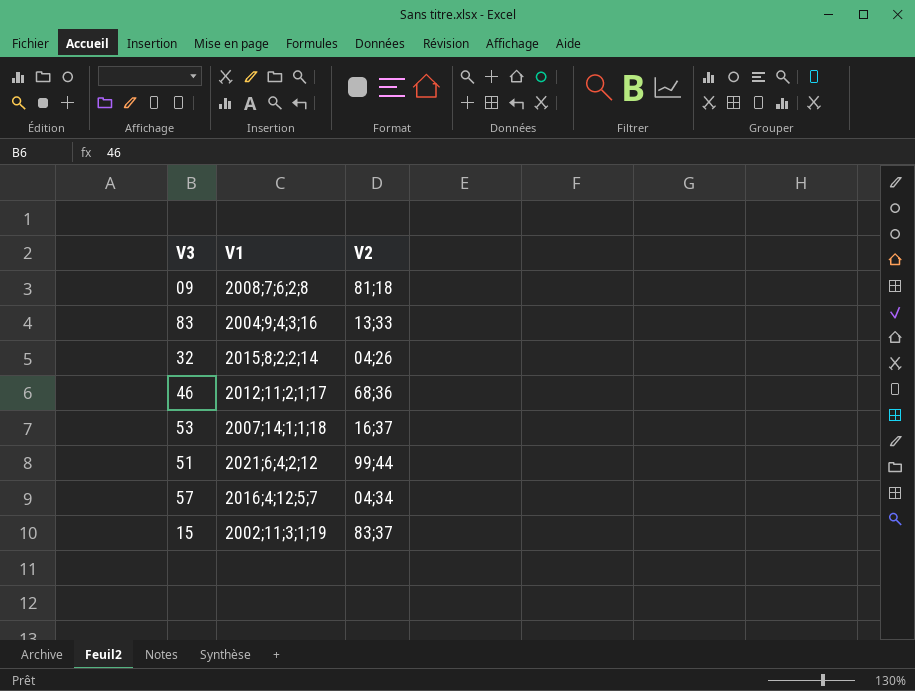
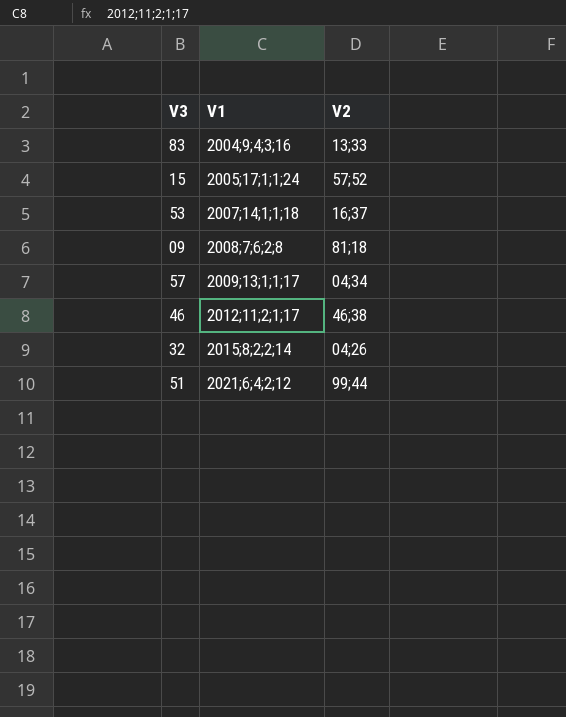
row order: none -> V1 ascending
15 | V1: 2002;11;3;1;19 -> 2005;17;1;1;24
15 | V2: 83;37 -> 57;52
57 | V1: 2016;4;12;5;7 -> 2009;13;1;1;17
46 | V2: 68;36 -> 46;38

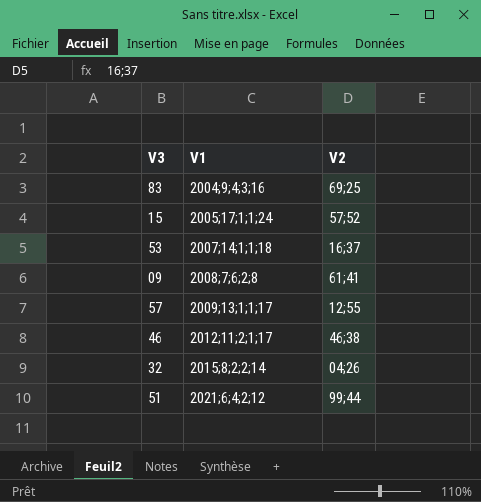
83 | V2: 13;33 -> 69;25
09 | V2: 81;18 -> 61;41
57 | V2: 04;34 -> 12;55

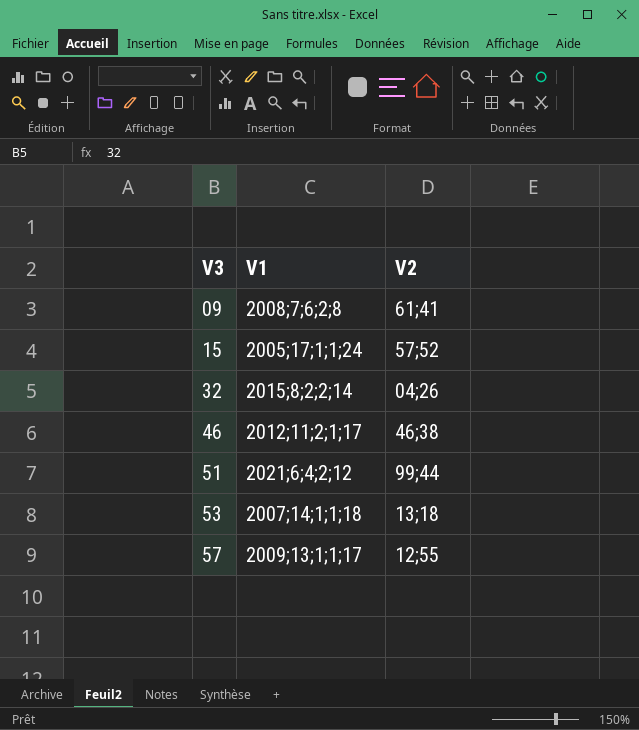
row order: V1 ascending -> V3 ascending
row 83: 2004;9;4;3;16 | 69;25 -> none
53 | V2: 16;37 -> 13;18

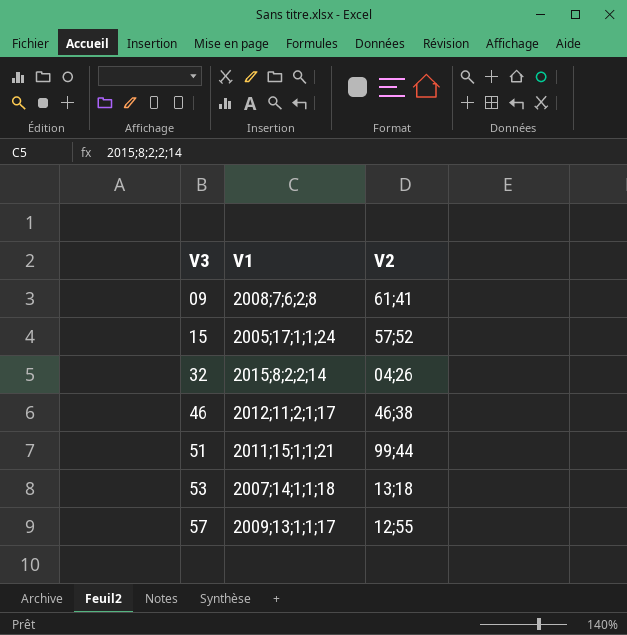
51 | V1: 2021;6;4;2;12 -> 2011;15;1;1;21

